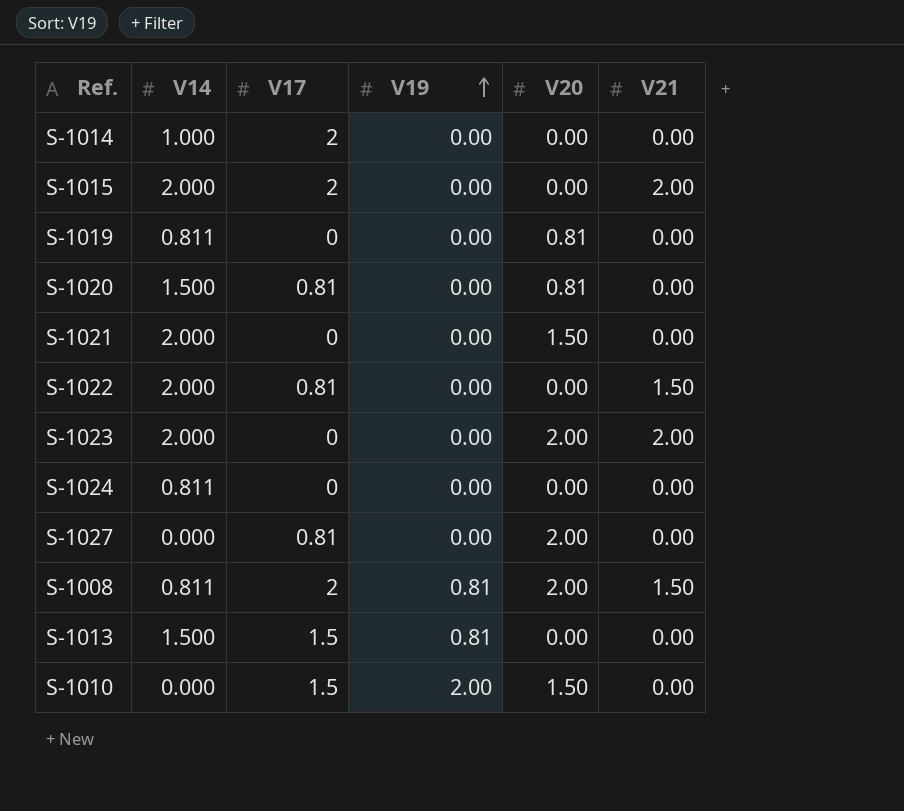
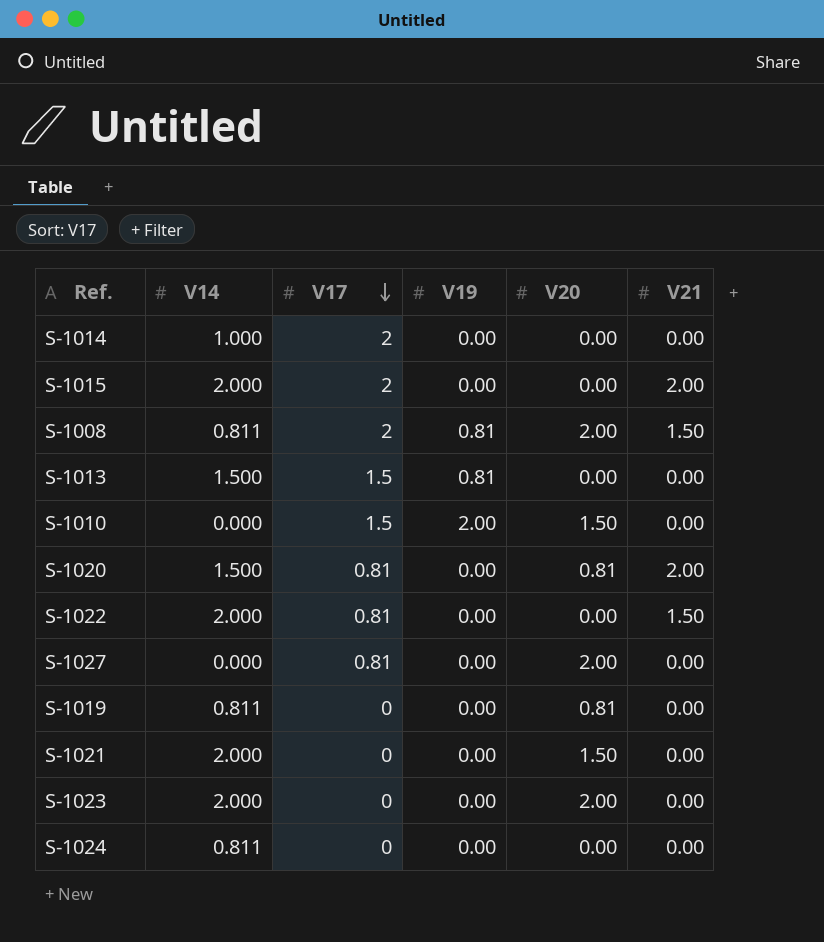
row order: V19 ascending -> V17 descending
S-1020 | V21: 0.00 -> 2.00
S-1023 | V21: 2.00 -> 0.00

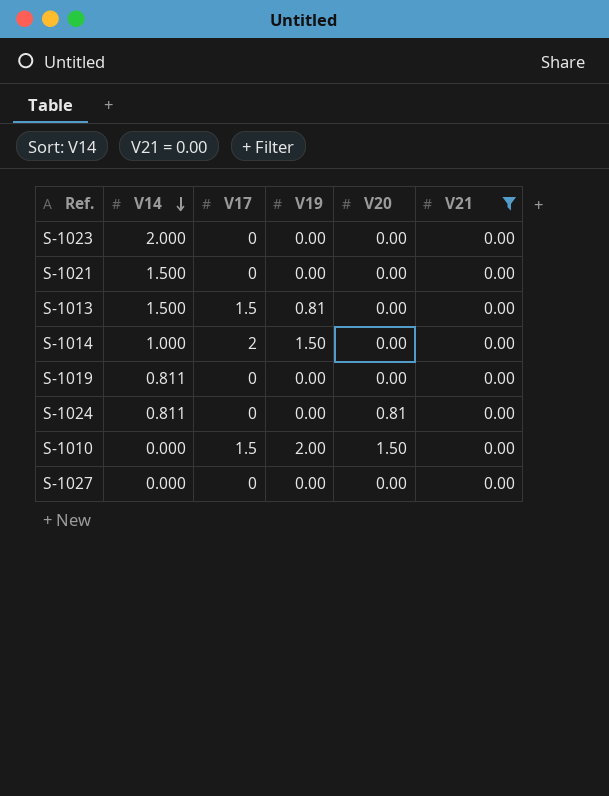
filter: none -> V21 = 0.00
row order: V17 descending -> V14 descending
S-1023 | V20: 2.00 -> 0.00
S-1021 | V14: 2.000 -> 1.500
S-1021 | V20: 1.50 -> 0.00
S-1014 | V19: 0.00 -> 1.50
S-1019 | V20: 0.81 -> 0.00
S-1024 | V20: 0.00 -> 0.81
S-1027 | V17: 0.81 -> 0
S-1027 | V20: 2.00 -> 0.00

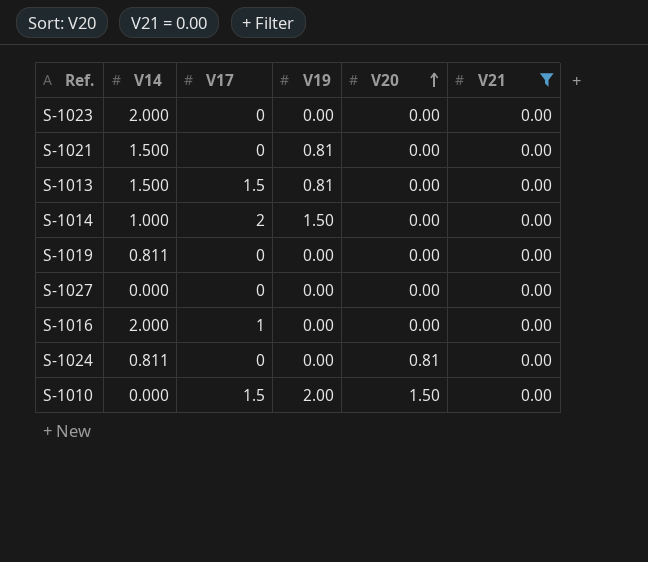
row order: V14 descending -> V20 ascending
S-1021 | V19: 0.00 -> 0.81
row S-1016: none -> 2.000 | 1 | 0.00 | 0.00 | 0.00

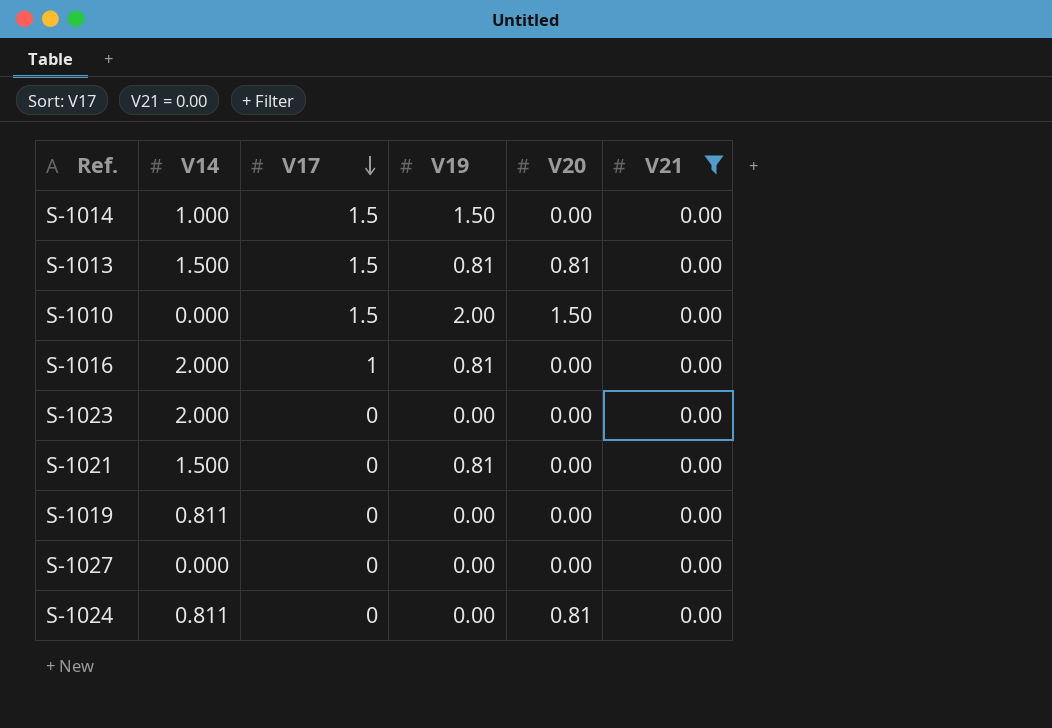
row order: V20 ascending -> V17 descending
S-1014 | V17: 2 -> 1.5
S-1013 | V20: 0.00 -> 0.81
S-1016 | V19: 0.00 -> 0.81

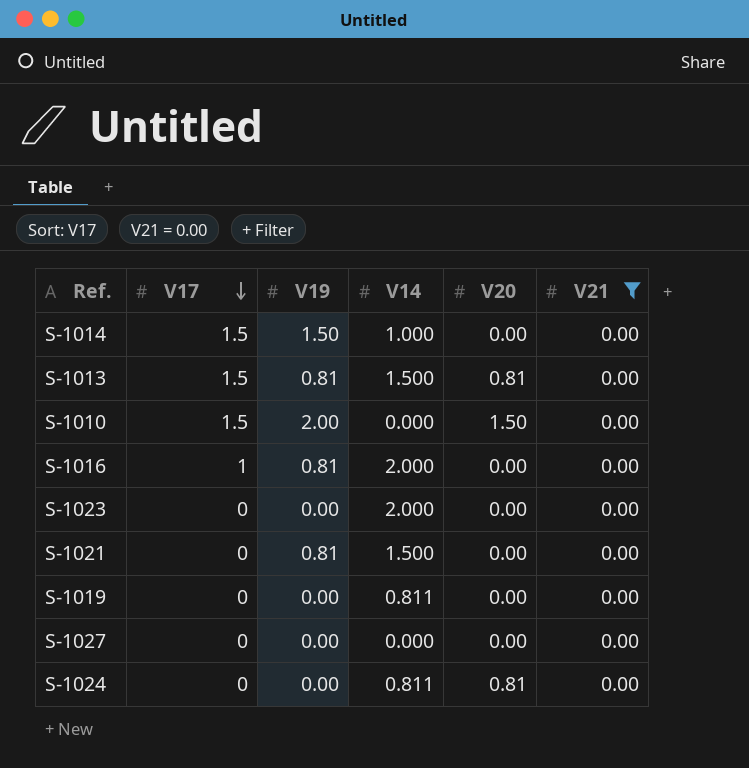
column V14 | position: 2 -> 4

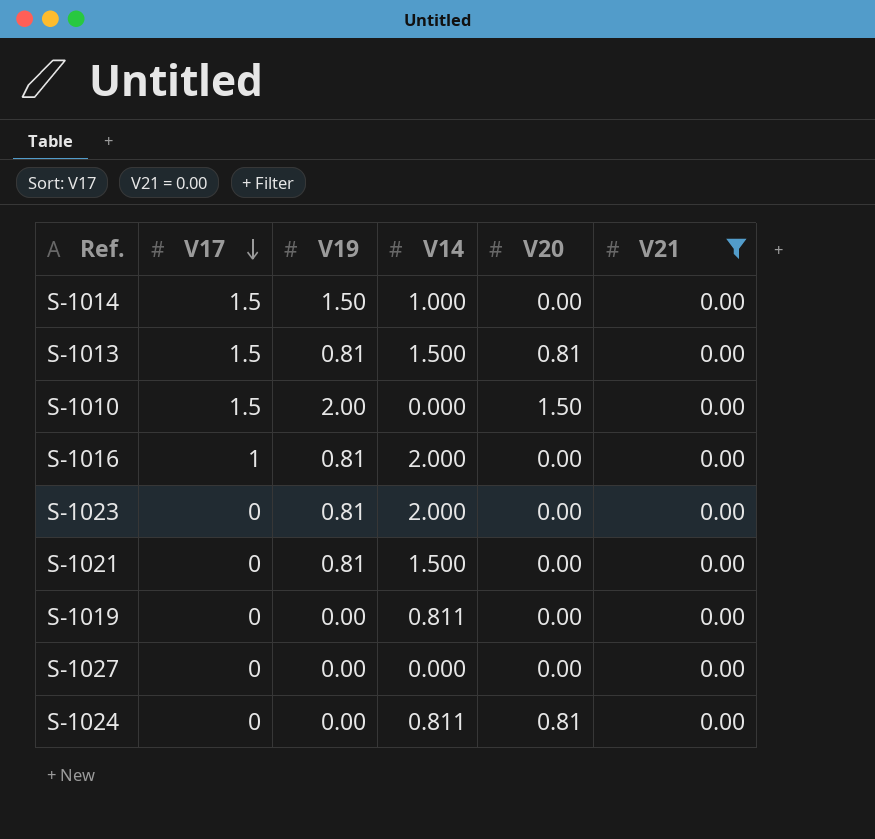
S-1023 | V19: 0.00 -> 0.81

